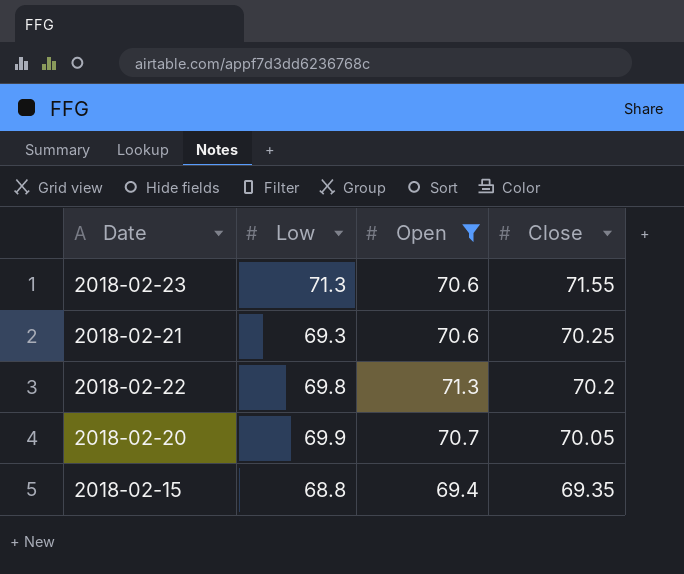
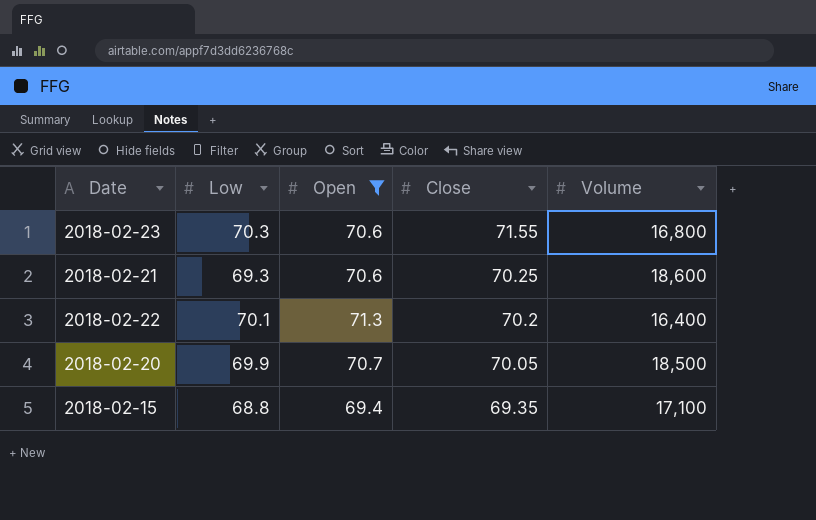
column Volume | position: none -> 5
2018-02-23 | Low: 71.3 -> 70.3
2018-02-22 | Low: 69.8 -> 70.1

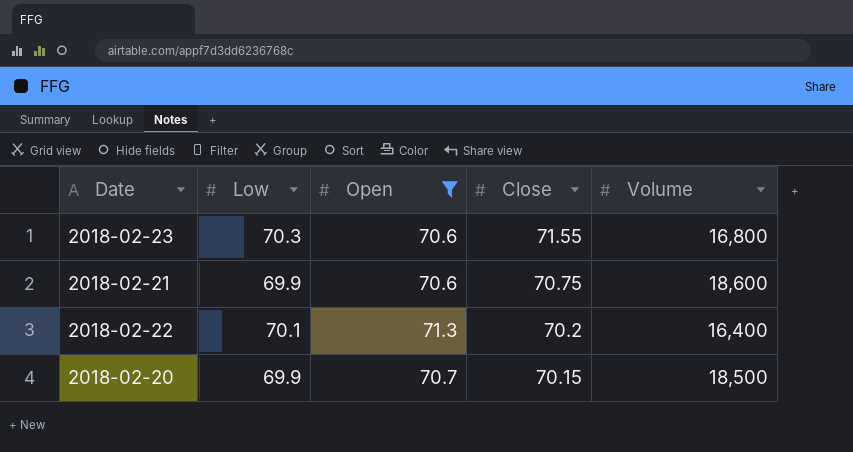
row 2018-02-15: 68.8 | 69.4 | 69.35 | 17,100 -> none
2018-02-21 | Low: 69.3 -> 69.9
2018-02-21 | Close: 70.25 -> 70.75
2018-02-20 | Close: 70.05 -> 70.15

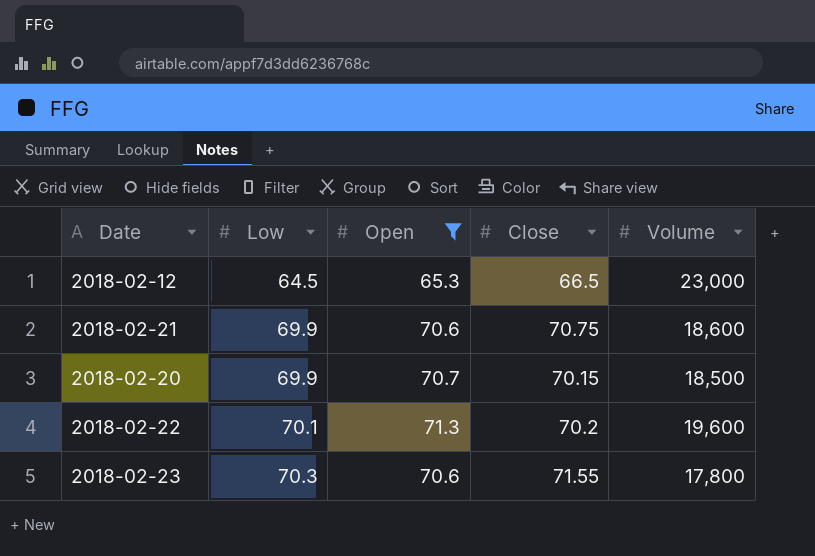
row order: Close descending -> Low ascending
row 2018-02-12: none -> 64.5 | 65.3 | 66.5 | 23,000
2018-02-22 | Volume: 16,400 -> 19,600
2018-02-23 | Volume: 16,800 -> 17,800

